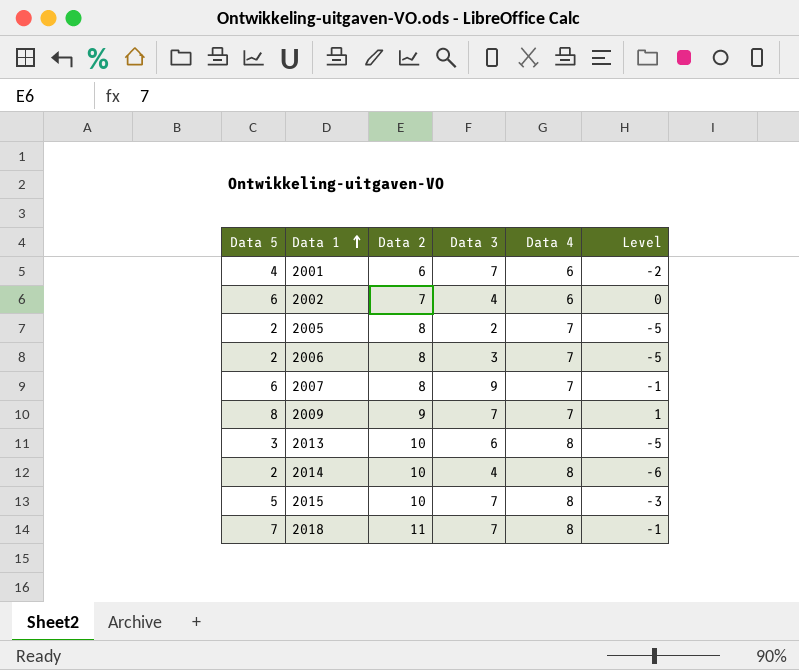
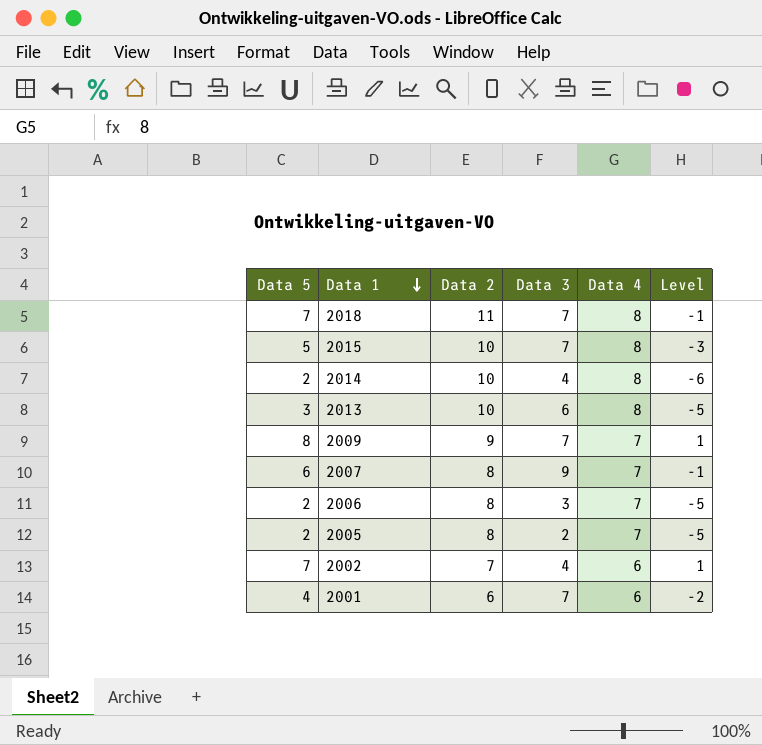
row order: Data 1 ascending -> Data 1 descending
2002 | Data 5: 6 -> 7
2002 | Level: 0 -> 1

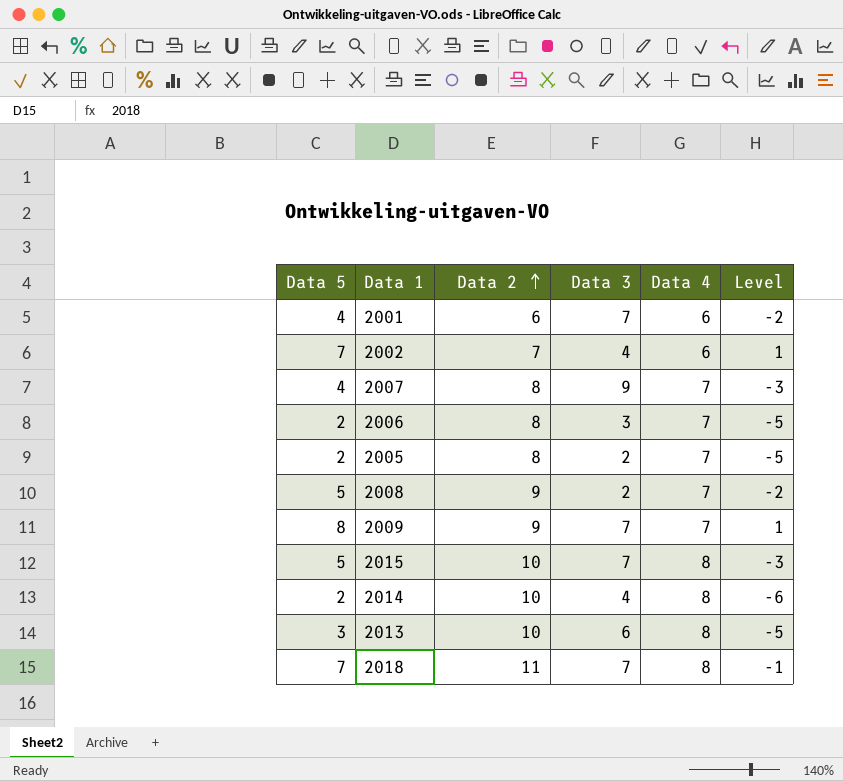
row order: Data 1 descending -> Data 2 ascending
2007 | Data 5: 6 -> 4
2007 | Level: -1 -> -3
row 2008: none -> 5 | 9 | 2 | 7 | -2

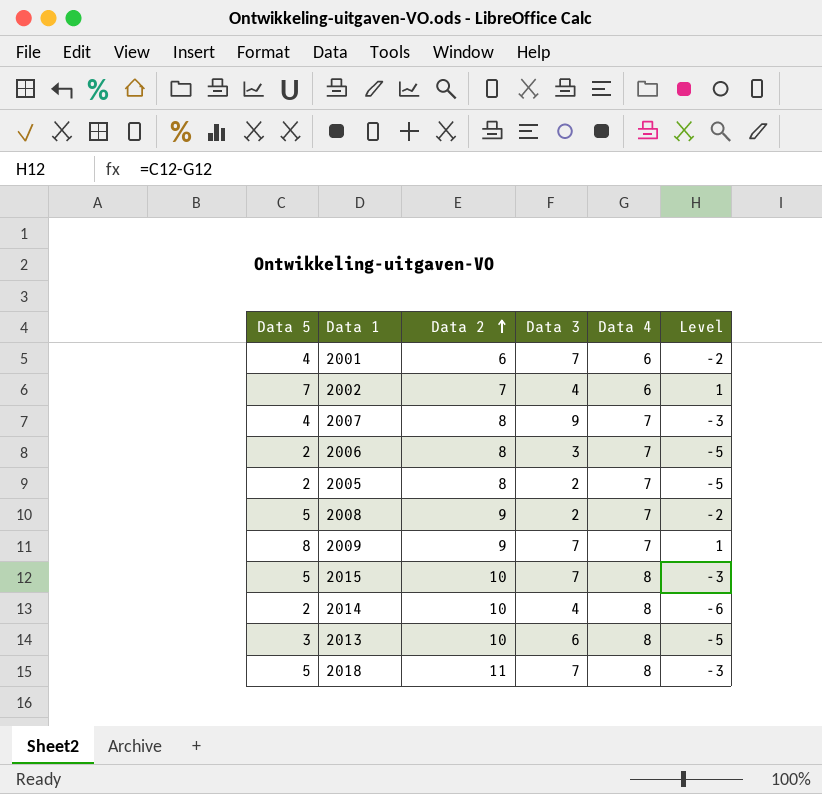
2018 | Data 5: 7 -> 5
2018 | Level: -1 -> -3

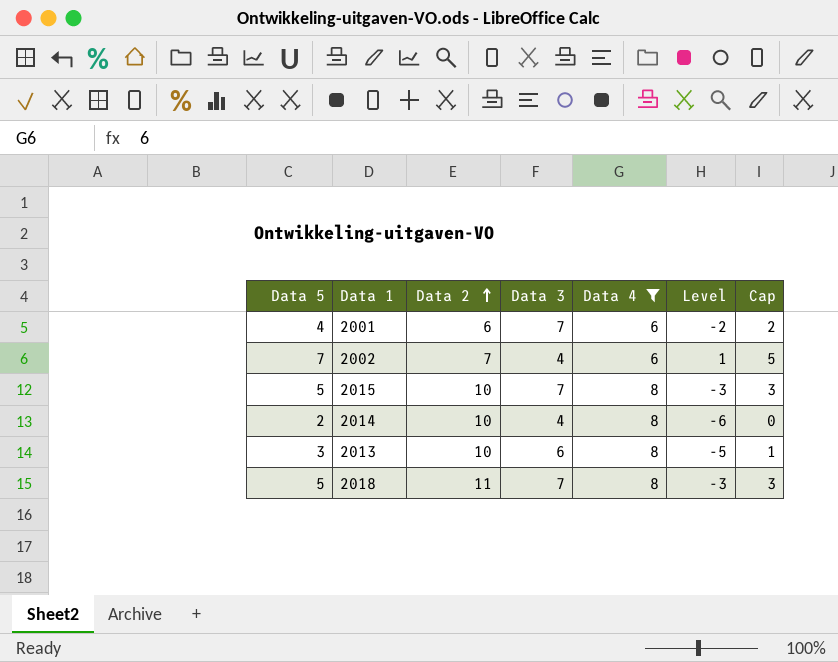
filter: none -> Data 4 != 7
column Cap | formula: none -> [Data 5] - 2

